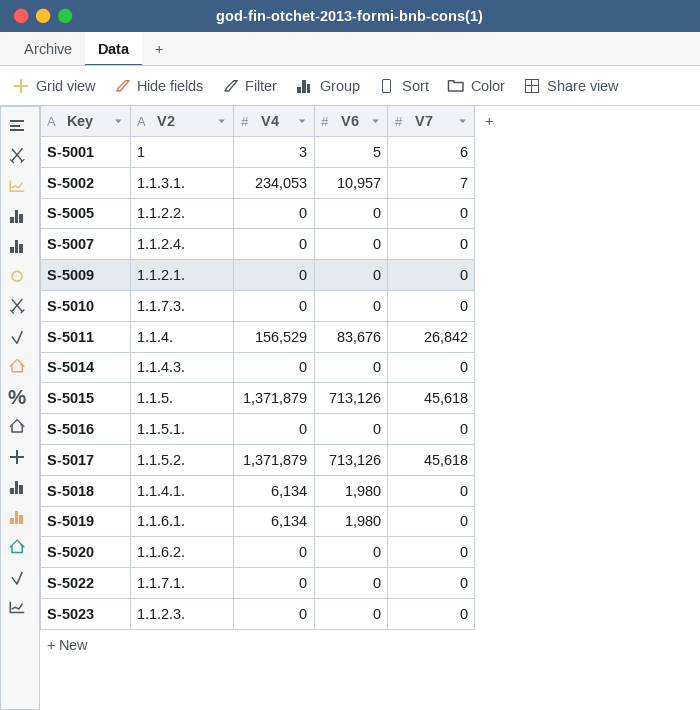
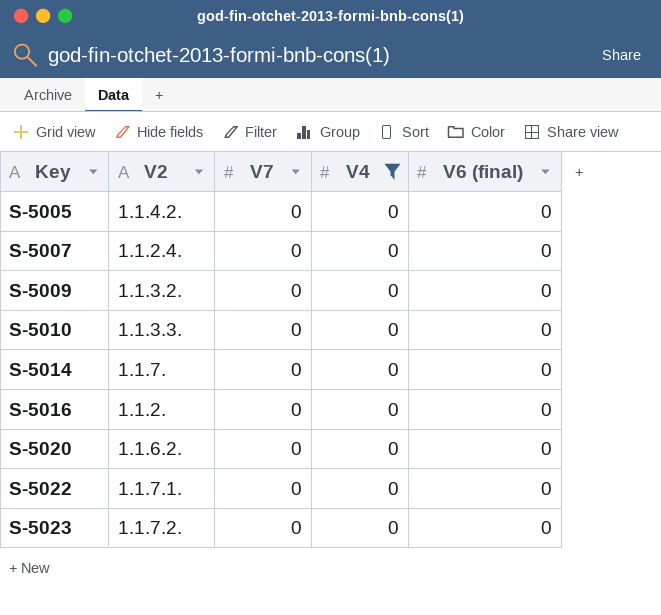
filter: none -> V4 = 0
column V7 | position: 5 -> 3
column name: V6 -> V6 (final)
S-5005 | V2: 1.1.2.2. -> 1.1.4.2.
S-5009 | V2: 1.1.2.1. -> 1.1.3.2.
S-5010 | V2: 1.1.7.3. -> 1.1.3.3.
S-5014 | V2: 1.1.4.3. -> 1.1.7.
S-5016 | V2: 1.1.5.1. -> 1.1.2.
S-5023 | V2: 1.1.2.3. -> 1.1.7.2.

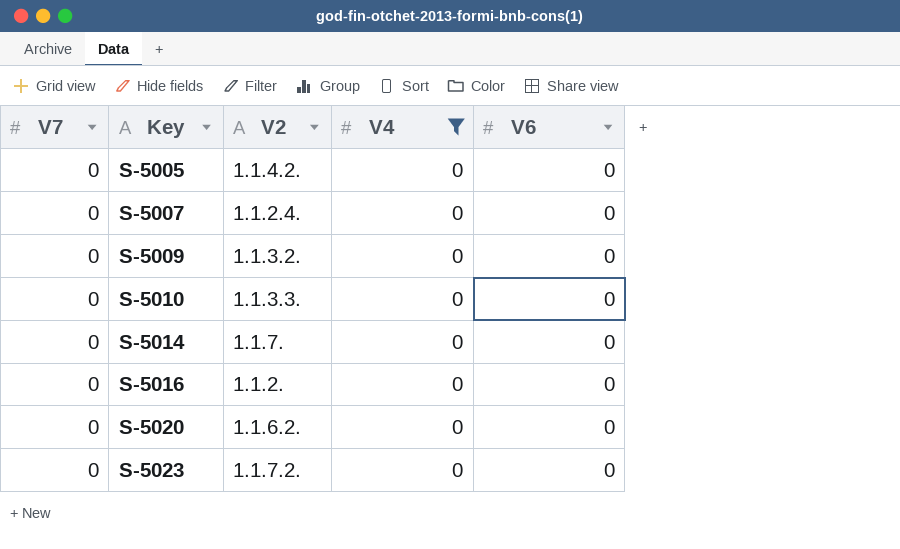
column V7 | position: 3 -> 1
column name: V6 (final) -> V6
row S-5022: 1.1.7.1. | 0 | 0 | 0 -> none

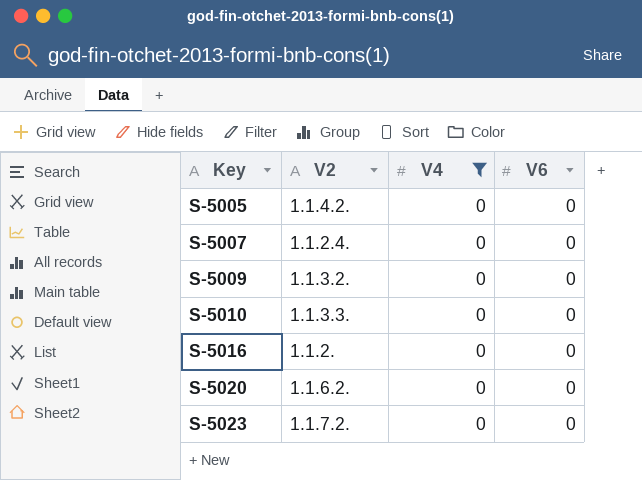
column V7 | position: 1 -> none
row S-5014: 0 | 1.1.7. | 0 | 0 -> none

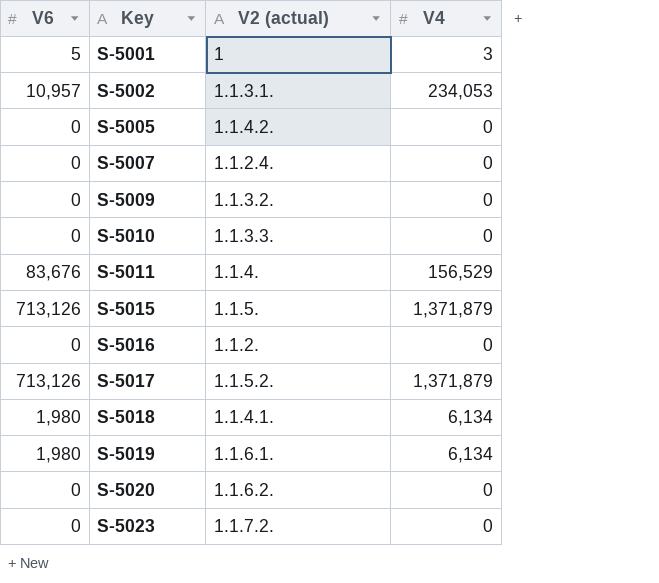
filter: V4 = 0 -> none
column V6 | position: 4 -> 1
column name: V2 -> V2 (actual)

